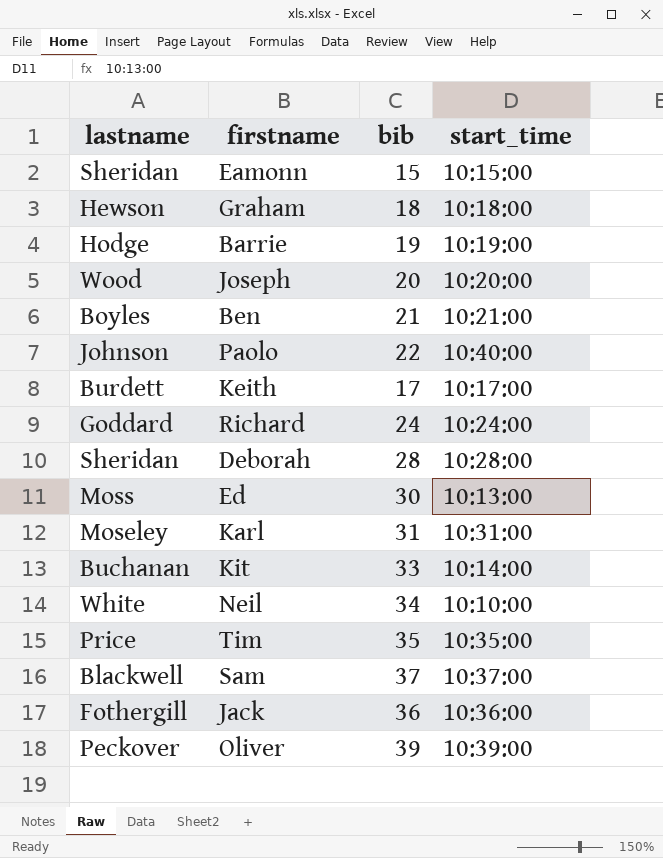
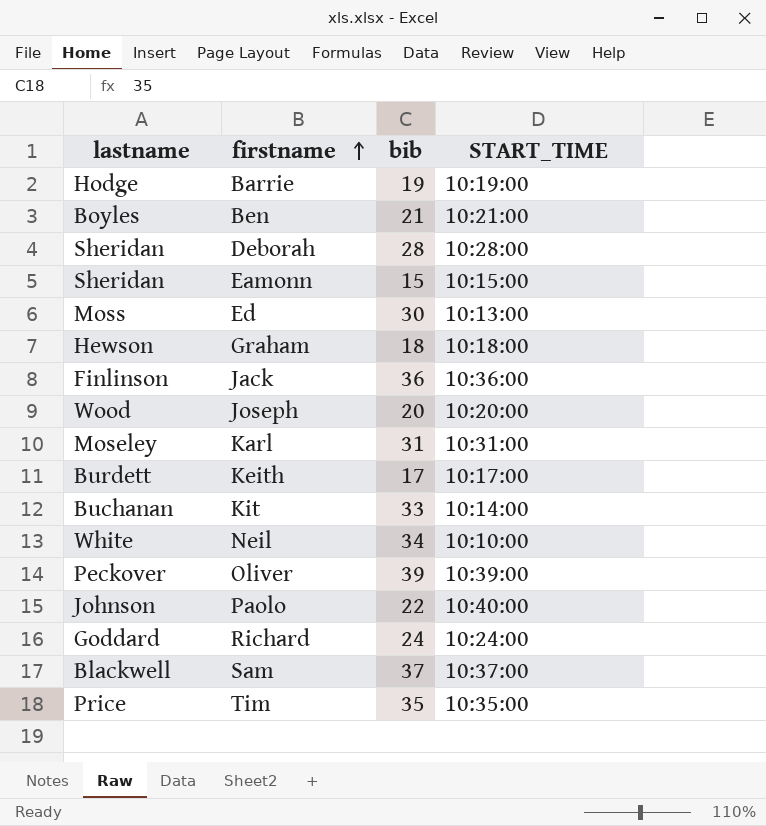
row order: none -> firstname ascending
column name: start_time -> START_TIME
Jack | lastname: Fothergill -> Finlinson

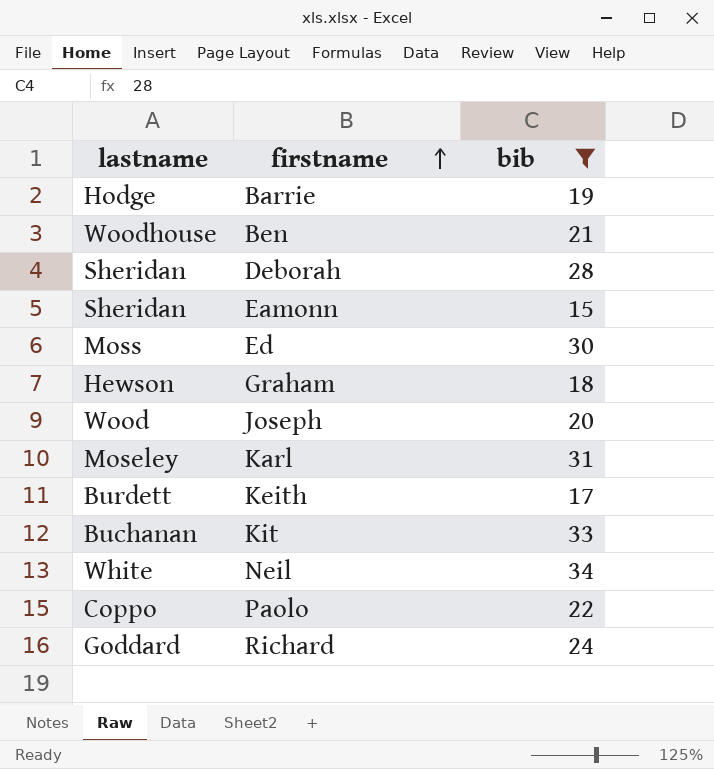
filter: none -> bib <= 34
column START_TIME | position: 4 -> none
Ben | lastname: Boyles -> Woodhouse
Paolo | lastname: Johnson -> Coppo

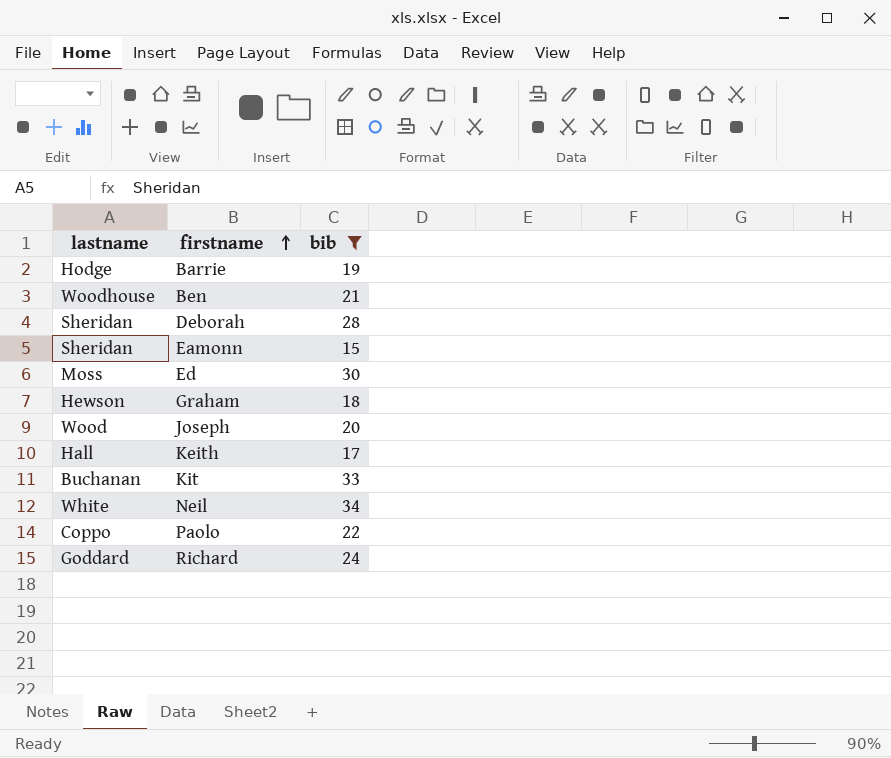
row Karl: Moseley | 31 -> none
Keith | lastname: Burdett -> Hall

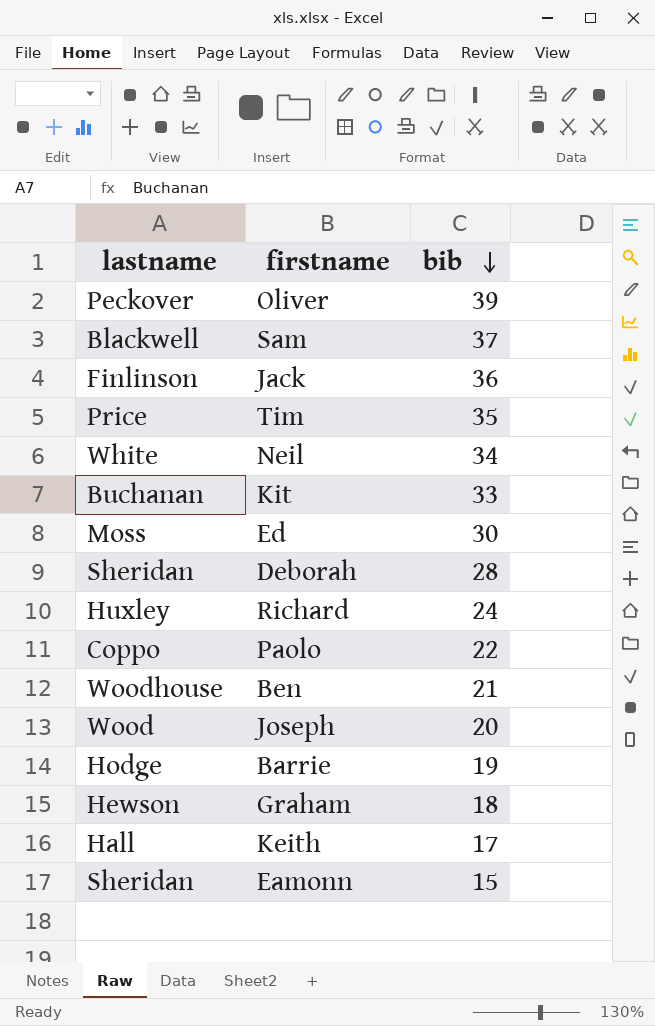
filter: bib <= 34 -> none
row order: firstname ascending -> bib descending
Richard | lastname: Goddard -> Huxley

